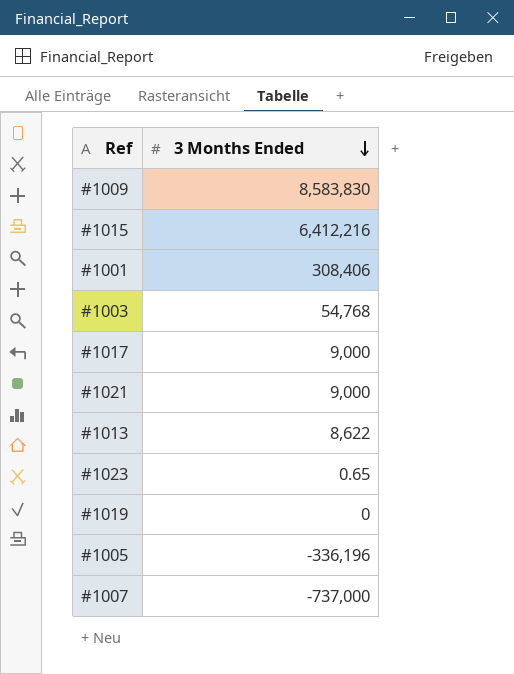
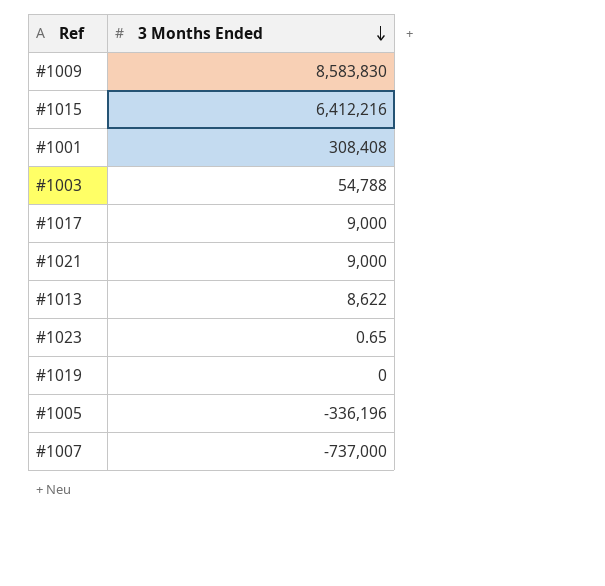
#1001 | 3 Months Ended: 308,406 -> 308,408
#1003 | 3 Months Ended: 54,768 -> 54,788

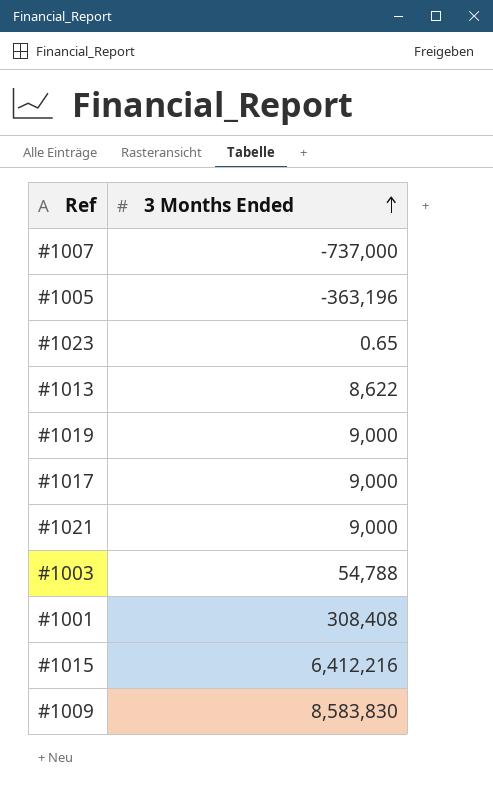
row order: 3 Months Ended descending -> 3 Months Ended ascending
#1005 | 3 Months Ended: -336,196 -> -363,196
#1019 | 3 Months Ended: 0 -> 9,000

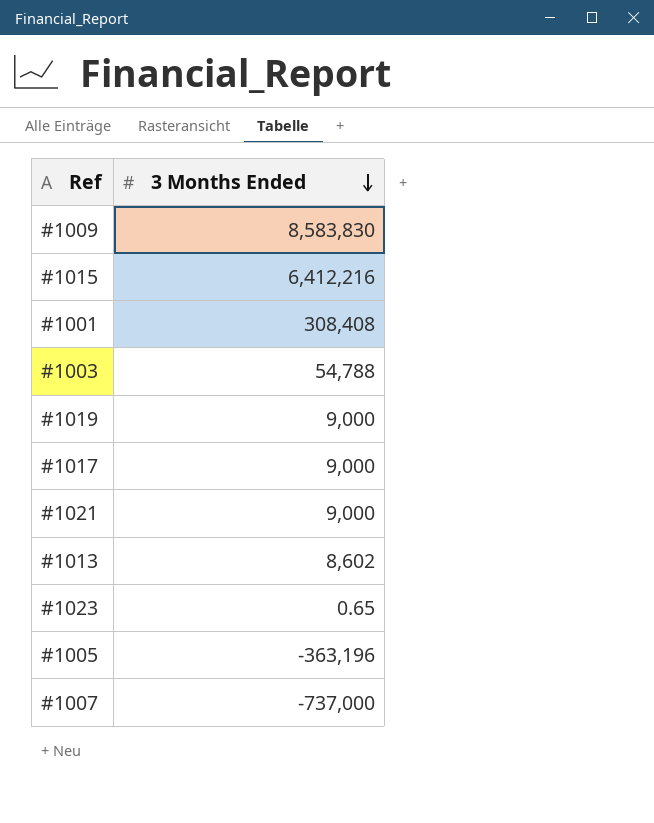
row order: 3 Months Ended ascending -> 3 Months Ended descending
#1013 | 3 Months Ended: 8,622 -> 8,602

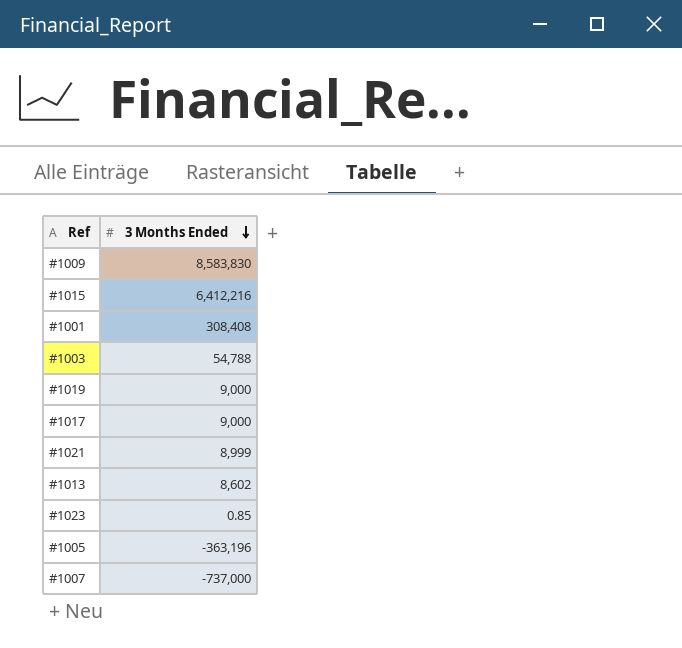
#1021 | 3 Months Ended: 9,000 -> 8,999
#1023 | 3 Months Ended: 0.65 -> 0.85

